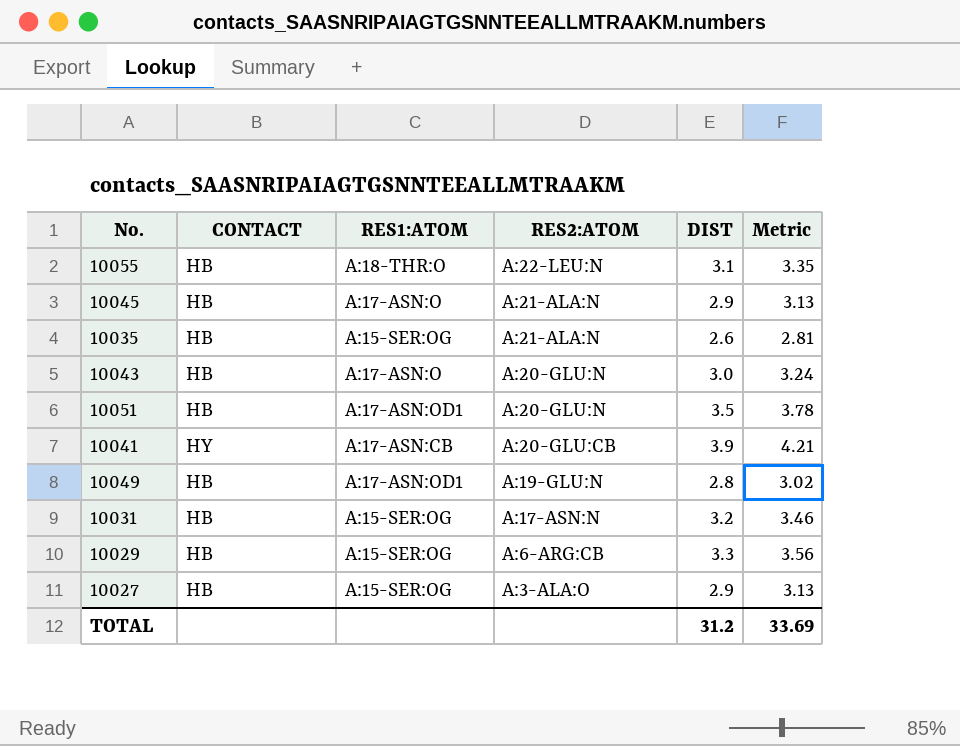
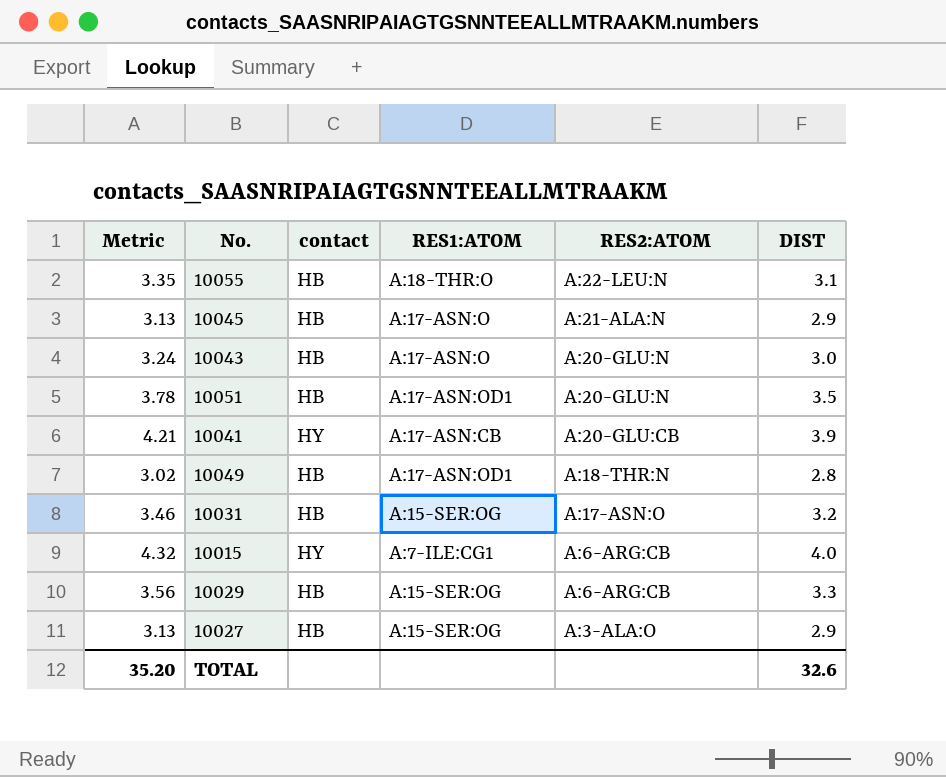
column Metric | position: 6 -> 1
column name: CONTACT -> contact
row 10035: HB | A:15-SER:OG | A:21-ALA:N | 2.6 | 2.81 -> none
10049 | RES2:ATOM: A:19-GLU:N -> A:18-THR:N
10031 | RES2:ATOM: A:17-ASN:N -> A:17-ASN:O
row 10015: none -> 4.32 | HY | A:7-ILE:CG1 | A:6-ARG:CB | 4.0
TOTAL | Metric: 33.69 -> 35.20
TOTAL | DIST: 31.2 -> 32.6

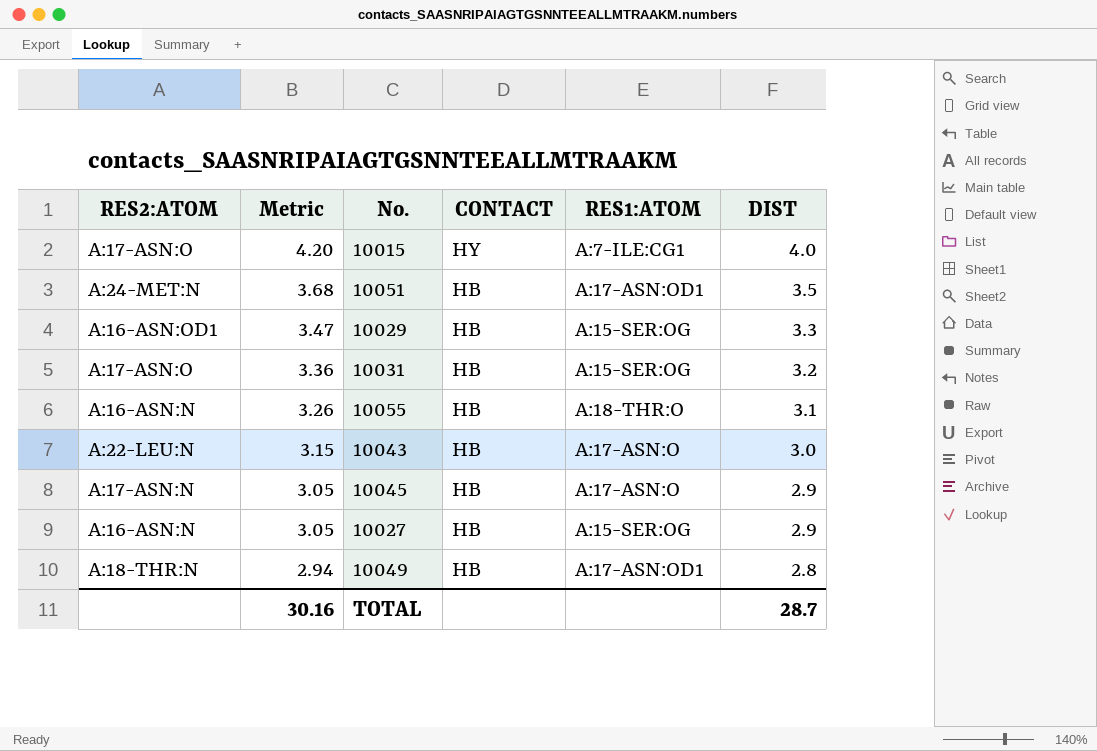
row order: RES2:ATOM descending -> Metric descending
column RES2:ATOM | position: 5 -> 1
column Metric | formula: [DIST] * 1.08 -> [DIST] * 1.05
column name: contact -> CONTACT
row 10041: 4.21 | HY | A:17-ASN:CB | A:20-GLU:CB | 3.9 -> none
10015 | RES2:ATOM: A:6-ARG:CB -> A:17-ASN:O
10051 | RES2:ATOM: A:20-GLU:N -> A:24-MET:N
10029 | RES2:ATOM: A:6-ARG:CB -> A:16-ASN:OD1
10055 | RES2:ATOM: A:22-LEU:N -> A:16-ASN:N
10043 | RES2:ATOM: A:20-GLU:N -> A:22-LEU:N
10045 | RES2:ATOM: A:21-ALA:N -> A:17-ASN:N
10027 | RES2:ATOM: A:3-ALA:O -> A:16-ASN:N
TOTAL | Metric: 35.20 -> 30.16
TOTAL | DIST: 32.6 -> 28.7

